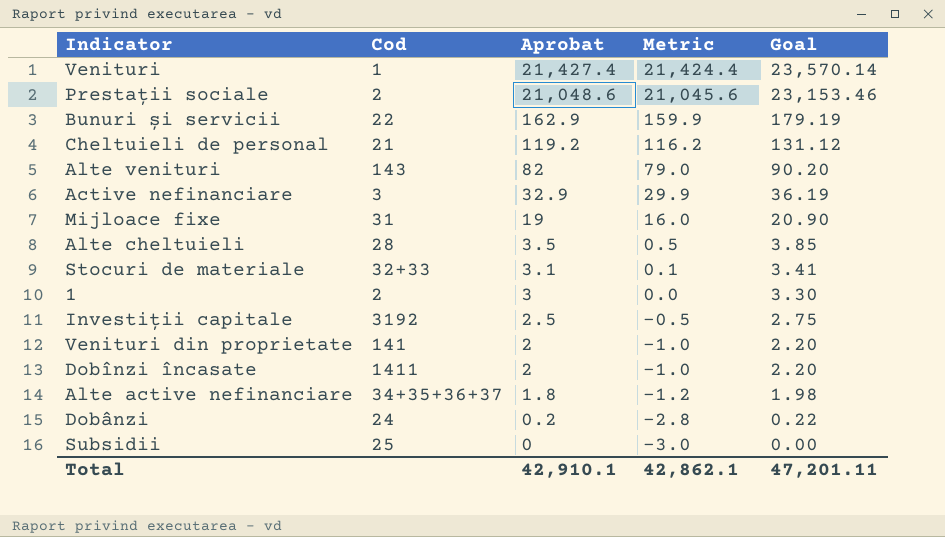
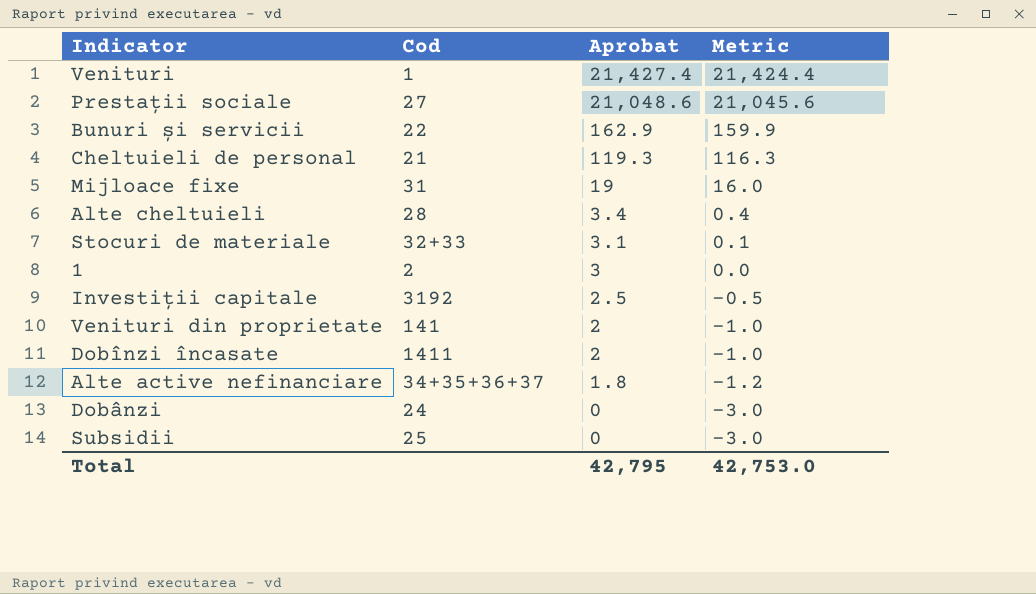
column Goal | formula: [Aprobat] * 1.1 -> none
row Alte venituri: 143 | 82 | 79.0 | 90.20 -> none
row Active nefinanciare: 3 | 32.9 | 29.9 | 36.19 -> none
Prestații sociale | Cod: 2 -> 27
Cheltuieli de personal | Aprobat: 119.2 -> 119.3
Cheltuieli de personal | Metric: 116.2 -> 116.3
Alte cheltuieli | Aprobat: 3.5 -> 3.4
Alte cheltuieli | Metric: 0.5 -> 0.4
Dobânzi | Aprobat: 0.2 -> 0
Dobânzi | Metric: -2.8 -> -3.0
Total | Aprobat: 42,910.1 -> 42,795
Total | Metric: 42,862.1 -> 42,753.0

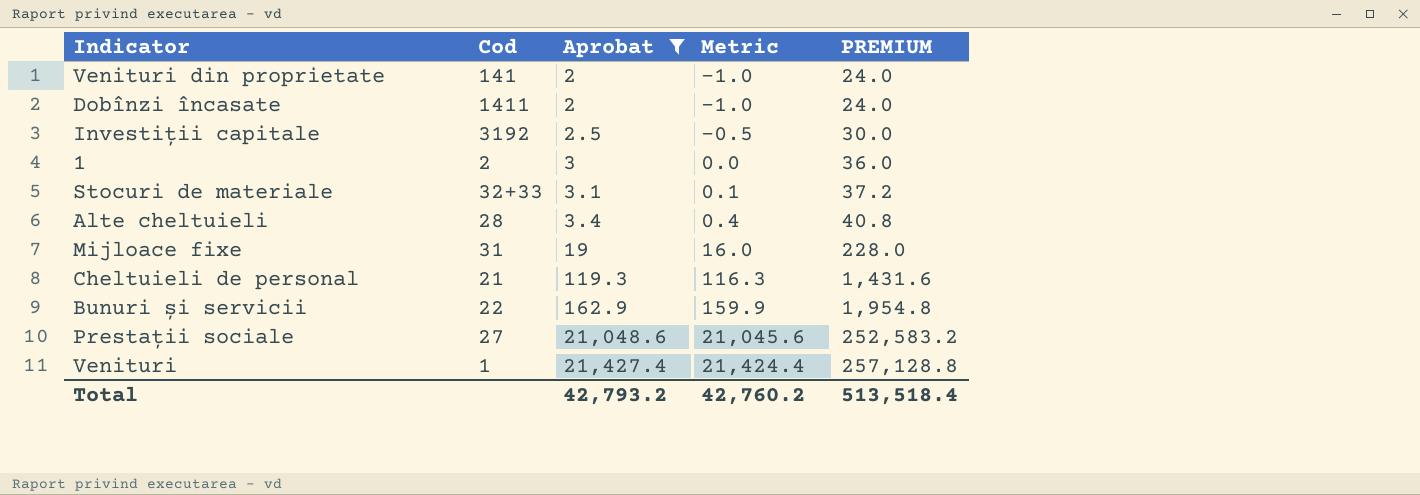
filter: none -> Aprobat >= 2
row order: Aprobat descending -> Aprobat ascending
column PREMIUM | formula: none -> [Aprobat] * 12
Total | Aprobat: 42,795 -> 42,793.2
Total | Metric: 42,753.0 -> 42,760.2

